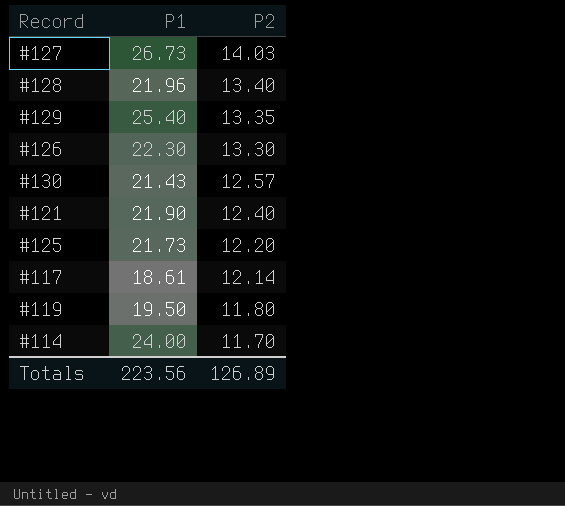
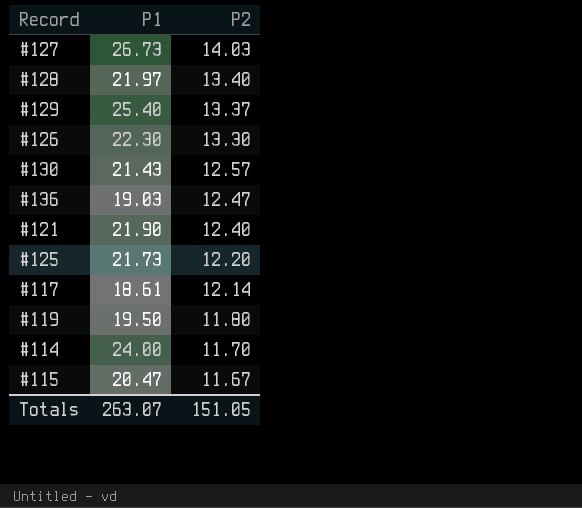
#128 | P1: 21.96 -> 21.97
#129 | P2: 13.35 -> 13.37
row #136: none -> 19.03 | 12.47
row #115: none -> 20.47 | 11.67
Totals | P1: 223.56 -> 263.07
Totals | P2: 126.89 -> 151.05

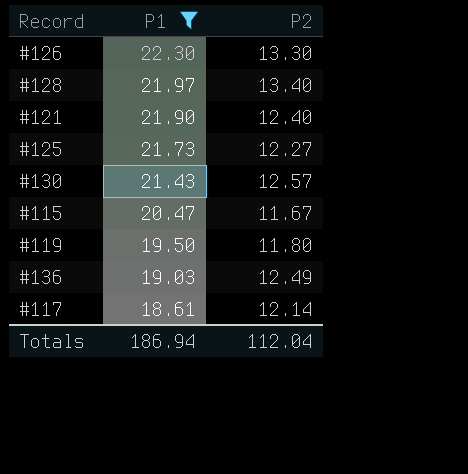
filter: none -> P1 <= 22.30
row order: P2 descending -> P1 descending
#125 | P2: 12.20 -> 12.27
#136 | P2: 12.47 -> 12.49
Totals | P1: 263.07 -> 186.94
Totals | P2: 151.05 -> 112.04

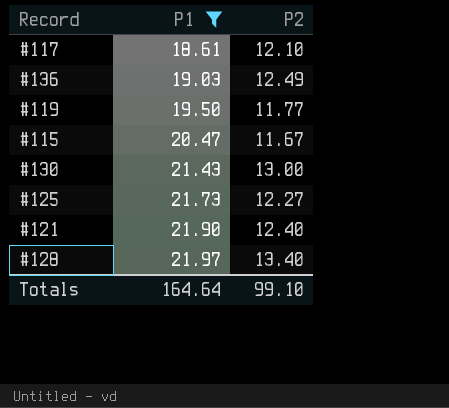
row order: P1 descending -> P1 ascending
row #126: 22.30 | 13.30 -> none
#117 | P2: 12.14 -> 12.10
#119 | P2: 11.80 -> 11.77
#130 | P2: 12.57 -> 13.00
Totals | P1: 186.94 -> 164.64
Totals | P2: 112.04 -> 99.10

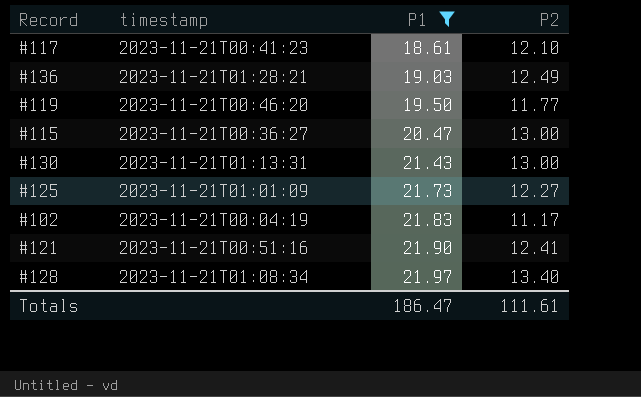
column timestamp | position: none -> 2
#115 | P2: 11.67 -> 13.00
row #102: none -> 2023-11-21T00:04:19 | 21.83 | 11.17
#121 | P2: 12.40 -> 12.41
Totals | P1: 164.64 -> 186.47
Totals | P2: 99.10 -> 111.61

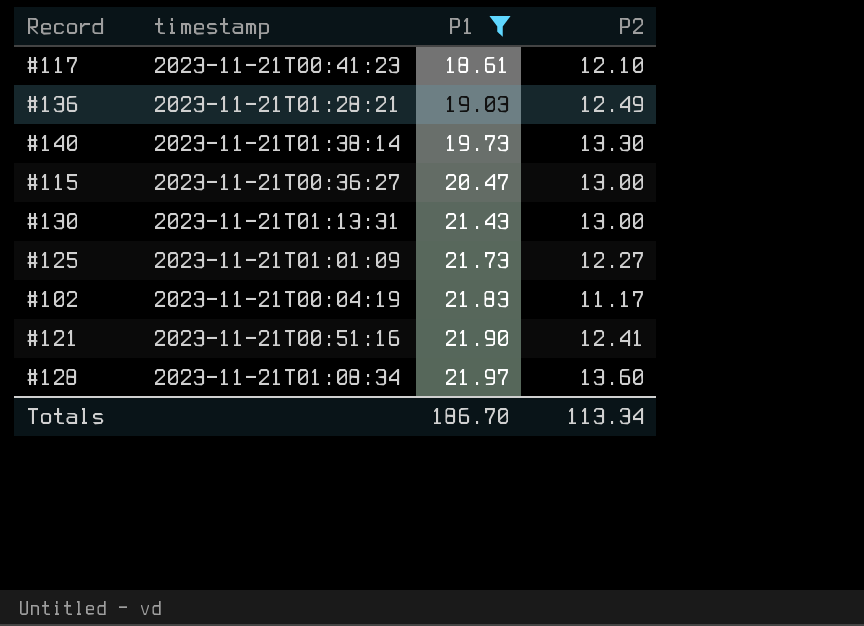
row #119: 2023-11-21T00:46:20 | 19.50 | 11.77 -> none
row #140: none -> 2023-11-21T01:38:14 | 19.73 | 13.30
#128 | P2: 13.40 -> 13.60
Totals | P1: 186.47 -> 186.70
Totals | P2: 111.61 -> 113.34

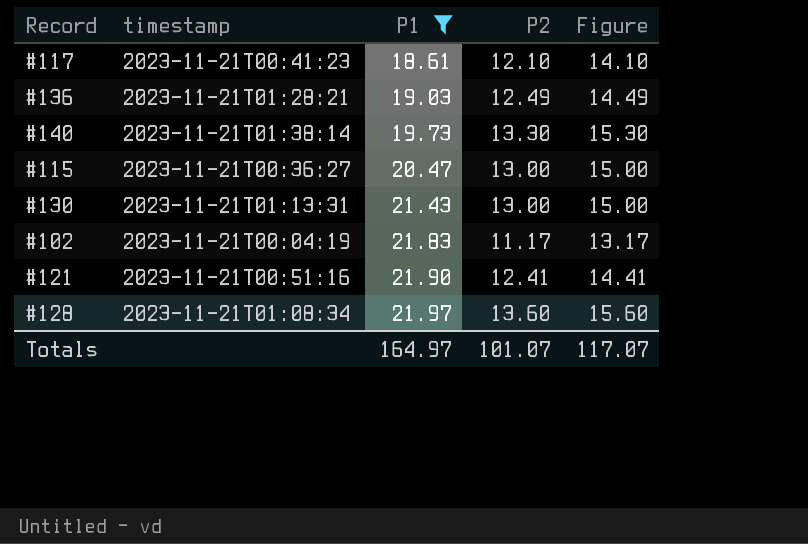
column Figure | formula: none -> [P2] + 2
row #125: 2023-11-21T01:01:09 | 21.73 | 12.27 -> none
Totals | P1: 186.70 -> 164.97
Totals | P2: 113.34 -> 101.07

